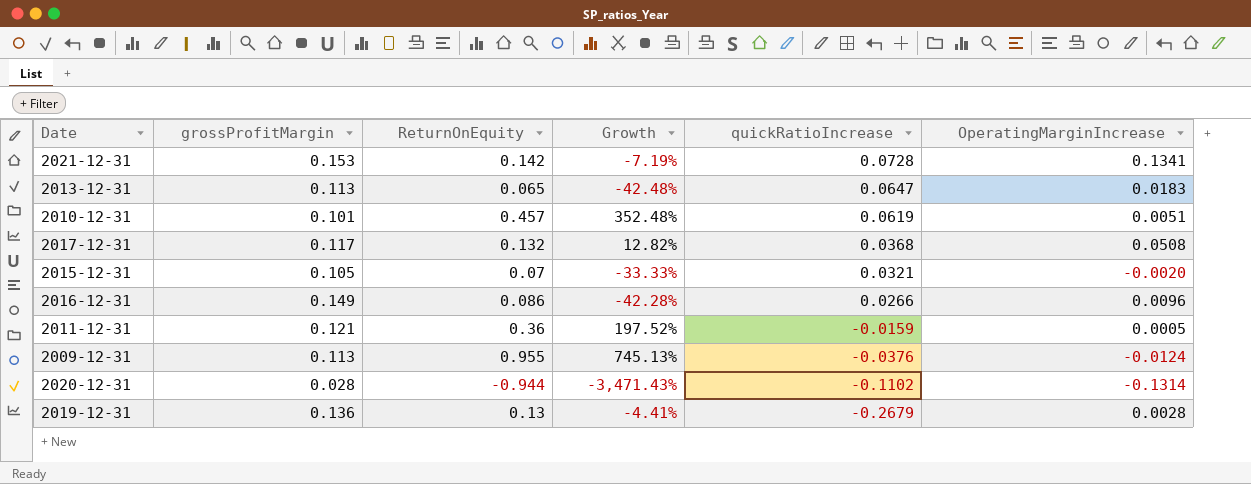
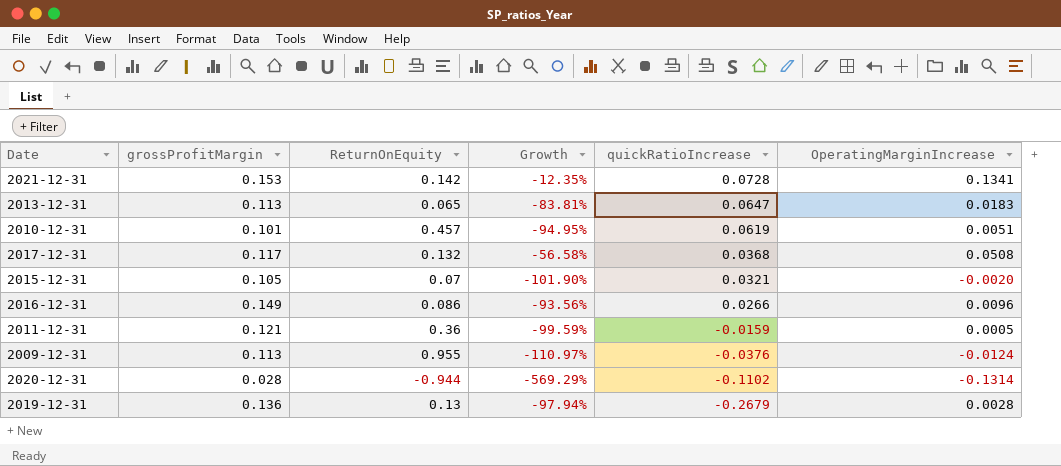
column Growth | formula: ([ReturnOnEquity] - [grossProfitMargin]) / [grossProfitMargin] -> ([OperatingMarginIncrease] - [grossProfitMargin]) / [grossProfitMargin]

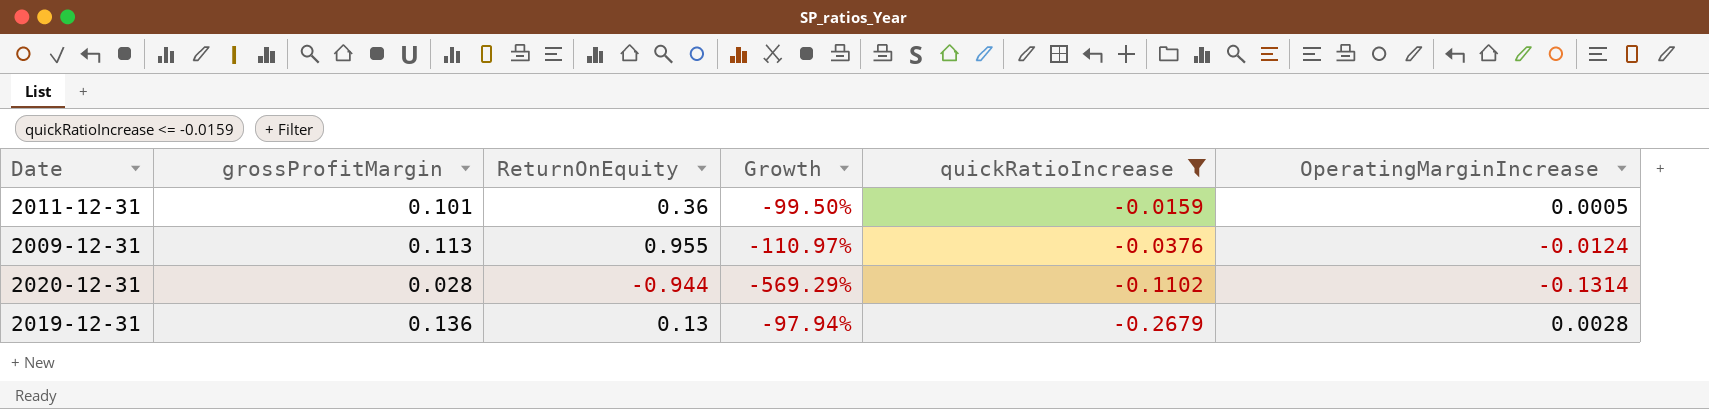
filter: none -> quickRatioIncrease <= -0.0159
2011-12-31 | grossProfitMargin: 0.121 -> 0.101
2011-12-31 | Growth: -99.59% -> -99.50%

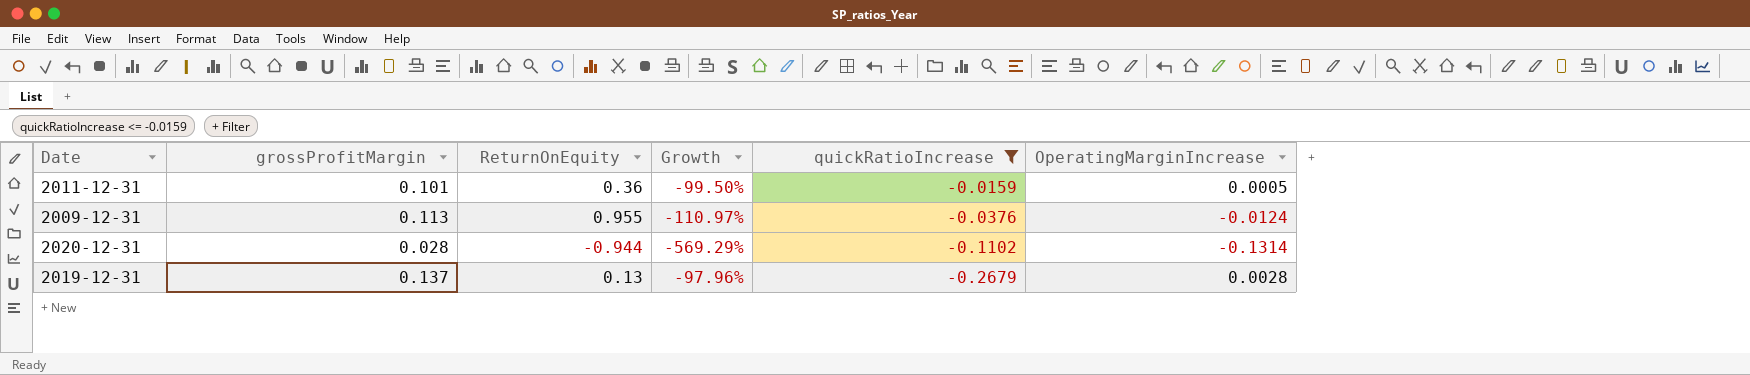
2019-12-31 | grossProfitMargin: 0.136 -> 0.137
2019-12-31 | Growth: -97.94% -> -97.96%

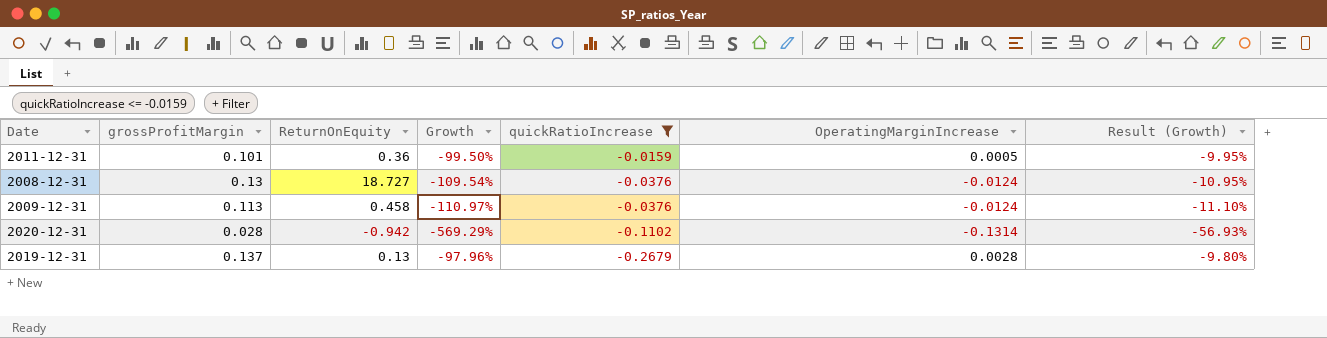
column Result (Growth) | formula: none -> [Growth] * 0.1
row 2008-12-31: none -> 0.13 | 18.727 | -109.54% | -0.0376 | -0.0124 | -10.95%
2009-12-31 | ReturnOnEquity: 0.955 -> 0.458
2020-12-31 | ReturnOnEquity: -0.944 -> -0.942

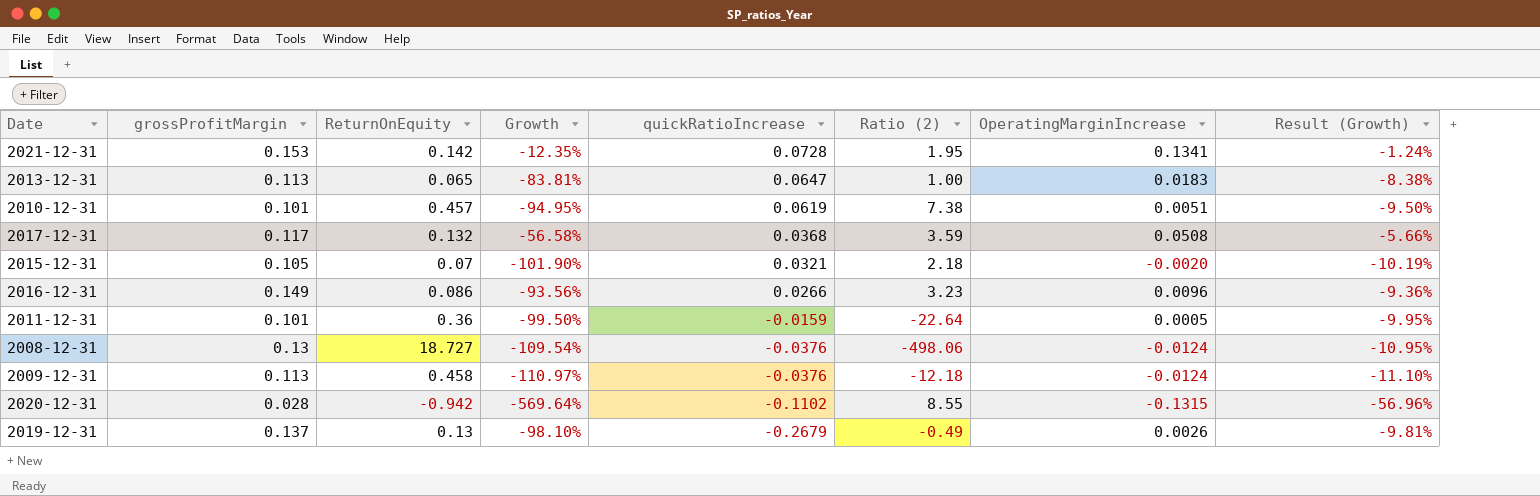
filter: quickRatioIncrease <= -0.0159 -> none
column Ratio (2) | formula: none -> [ReturnOnEquity] / [quickRatioIncrease]
2020-12-31 | Growth: -569.29% -> -569.64%
2020-12-31 | OperatingMarginIncrease: -0.1314 -> -0.1315
2020-12-31 | Result (Growth): -56.93% -> -56.96%
2019-12-31 | Growth: -97.96% -> -98.10%
2019-12-31 | OperatingMarginIncrease: 0.0028 -> 0.0026
2019-12-31 | Result (Growth): -9.80% -> -9.81%

